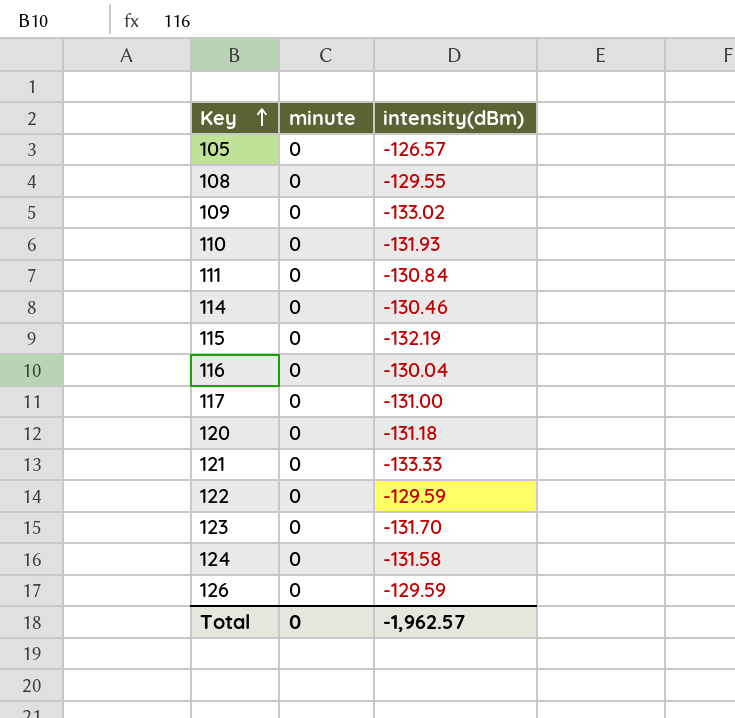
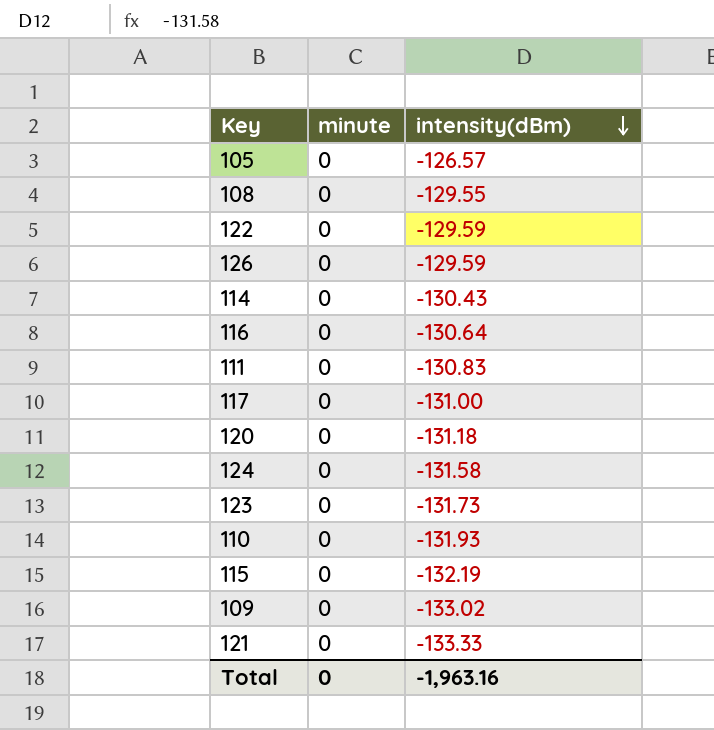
row order: Key ascending -> intensity(dBm) descending
114 | intensity(dBm): -130.46 -> -130.43
116 | intensity(dBm): -130.04 -> -130.64
111 | intensity(dBm): -130.84 -> -130.83
123 | intensity(dBm): -131.70 -> -131.73
Total | intensity(dBm): -1,962.57 -> -1,963.16

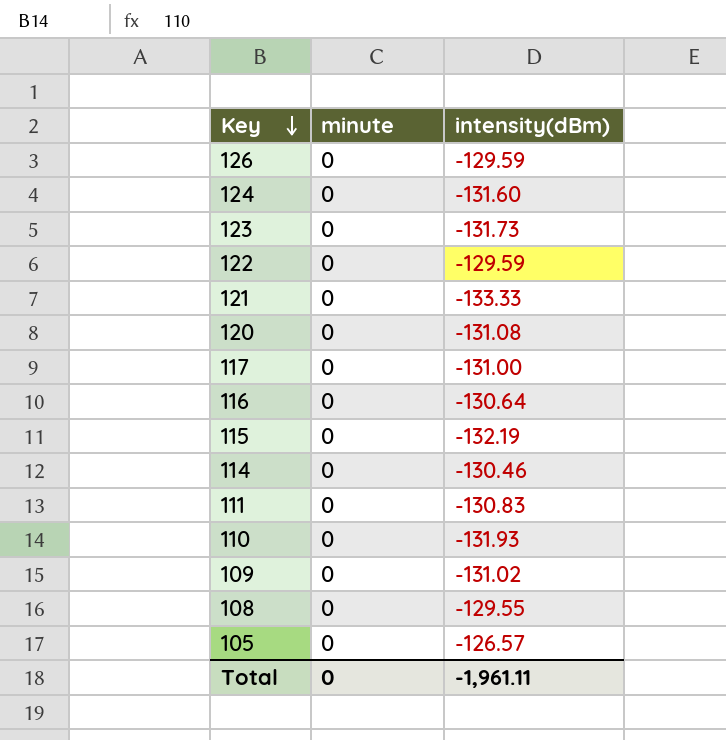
row order: intensity(dBm) descending -> Key descending
124 | intensity(dBm): -131.58 -> -131.60
120 | intensity(dBm): -131.18 -> -131.08
114 | intensity(dBm): -130.43 -> -130.46
109 | intensity(dBm): -133.02 -> -131.02
Total | intensity(dBm): -1,963.16 -> -1,961.11

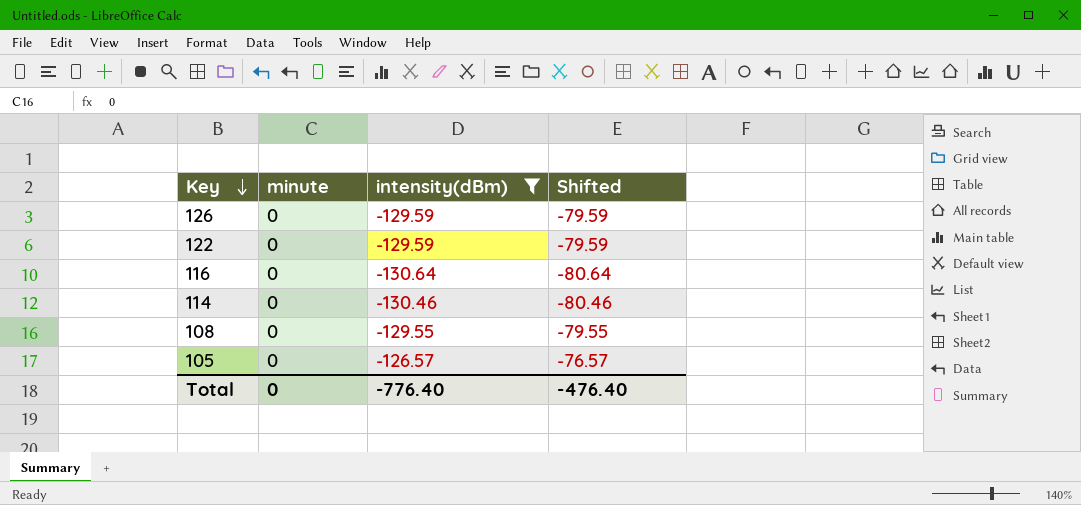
filter: none -> intensity(dBm) >= -130.64
column Shifted | formula: none -> [intensity(dBm)] + 50
Total | intensity(dBm): -1,961.11 -> -776.40

